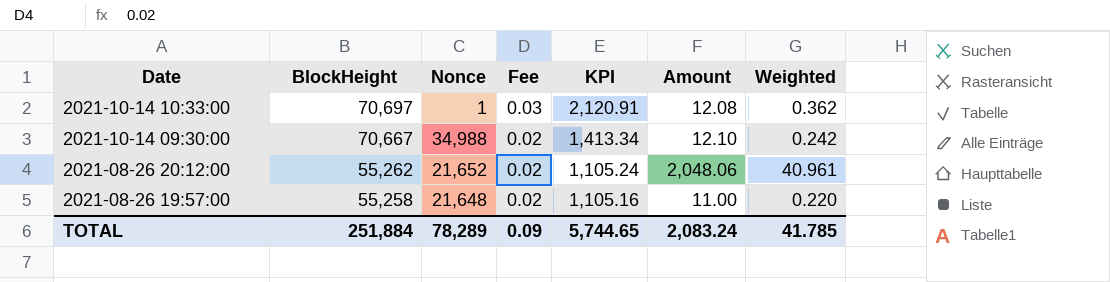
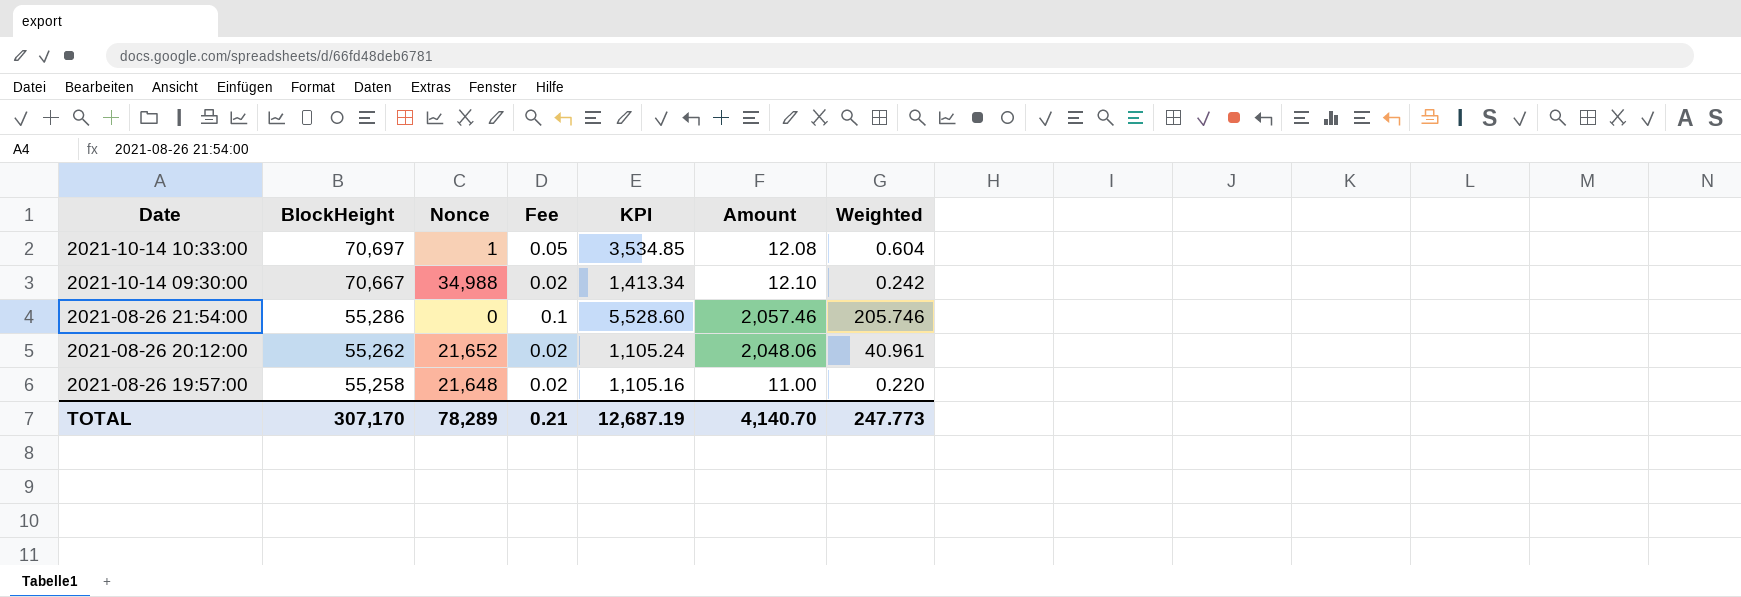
2021-10-14 10:33:00 | Fee: 0.03 -> 0.05
2021-10-14 10:33:00 | KPI: 2,120.91 -> 3,534.85
2021-10-14 10:33:00 | Weighted: 0.362 -> 0.604
row 2021-08-26 21:54:00: none -> 55,286 | 0 | 0.1 | 5,528.60 | 2,057.46 | 205.746
TOTAL | BlockHeight: 251,884 -> 307,170
TOTAL | Fee: 0.09 -> 0.21
TOTAL | KPI: 5,744.65 -> 12,687.19
TOTAL | Amount: 2,083.24 -> 4,140.70
TOTAL | Weighted: 41.785 -> 247.773

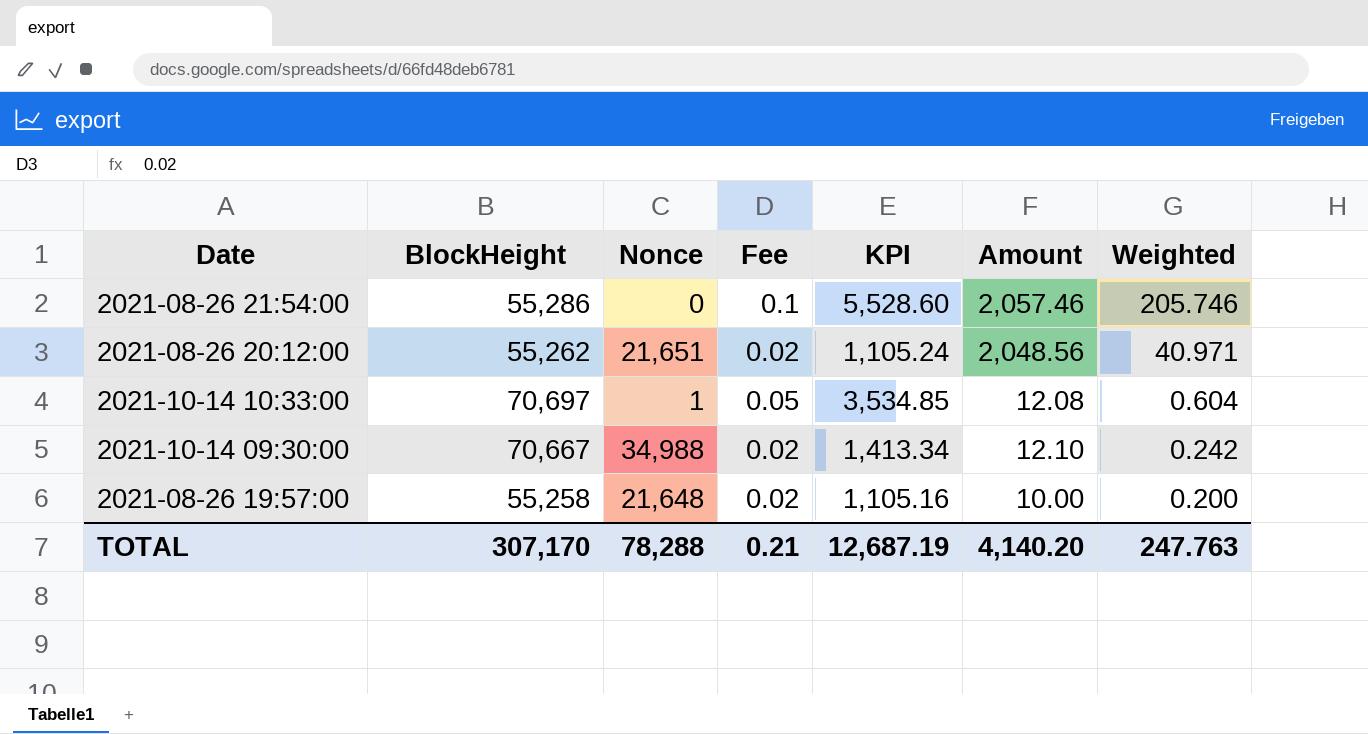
row order: Date descending -> Weighted descending
2021-08-26 20:12:00 | Nonce: 21,652 -> 21,651
2021-08-26 20:12:00 | Amount: 2,048.06 -> 2,048.56
2021-08-26 20:12:00 | Weighted: 40.961 -> 40.971
2021-08-26 19:57:00 | Amount: 11.00 -> 10.00
2021-08-26 19:57:00 | Weighted: 0.220 -> 0.200
TOTAL | Nonce: 78,289 -> 78,288
TOTAL | Amount: 4,140.70 -> 4,140.20
TOTAL | Weighted: 247.773 -> 247.763

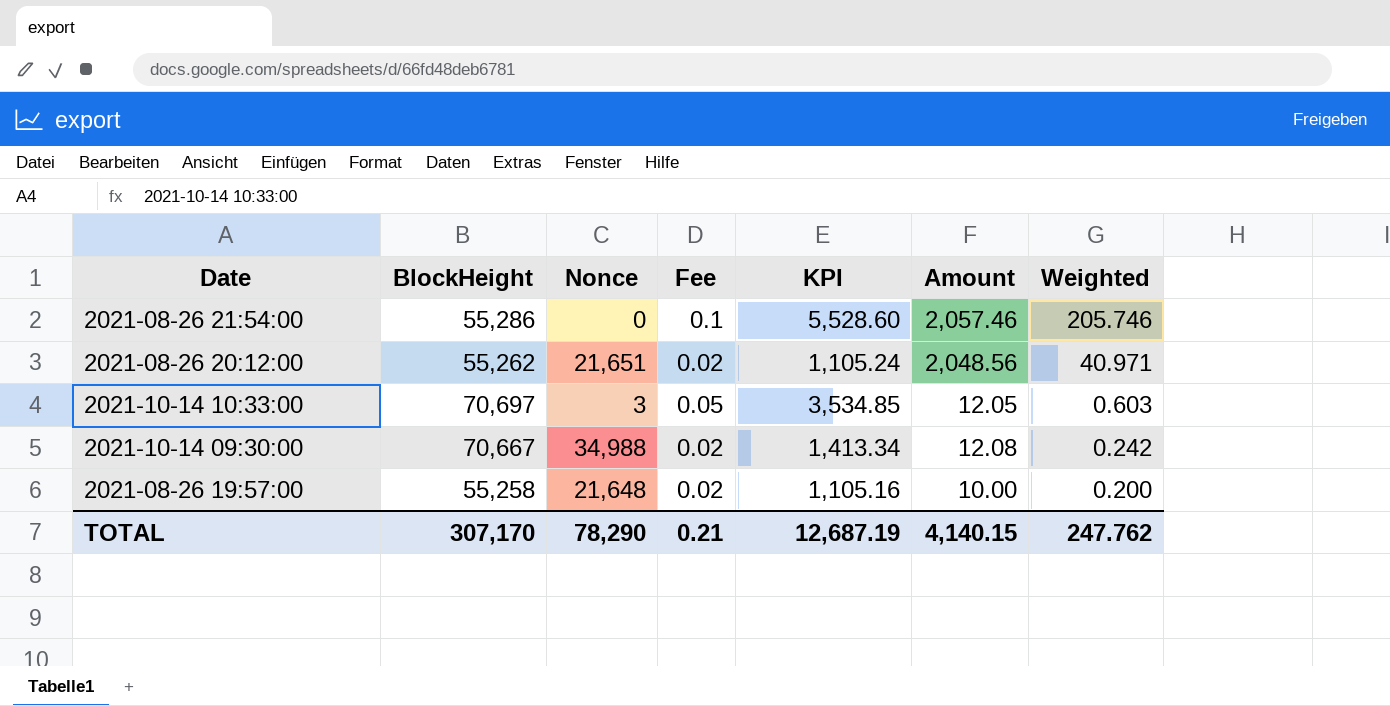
2021-10-14 10:33:00 | Nonce: 1 -> 3
2021-10-14 10:33:00 | Amount: 12.08 -> 12.05
2021-10-14 10:33:00 | Weighted: 0.604 -> 0.603
2021-10-14 09:30:00 | Amount: 12.10 -> 12.08
TOTAL | Nonce: 78,288 -> 78,290
TOTAL | Amount: 4,140.20 -> 4,140.15
TOTAL | Weighted: 247.763 -> 247.762

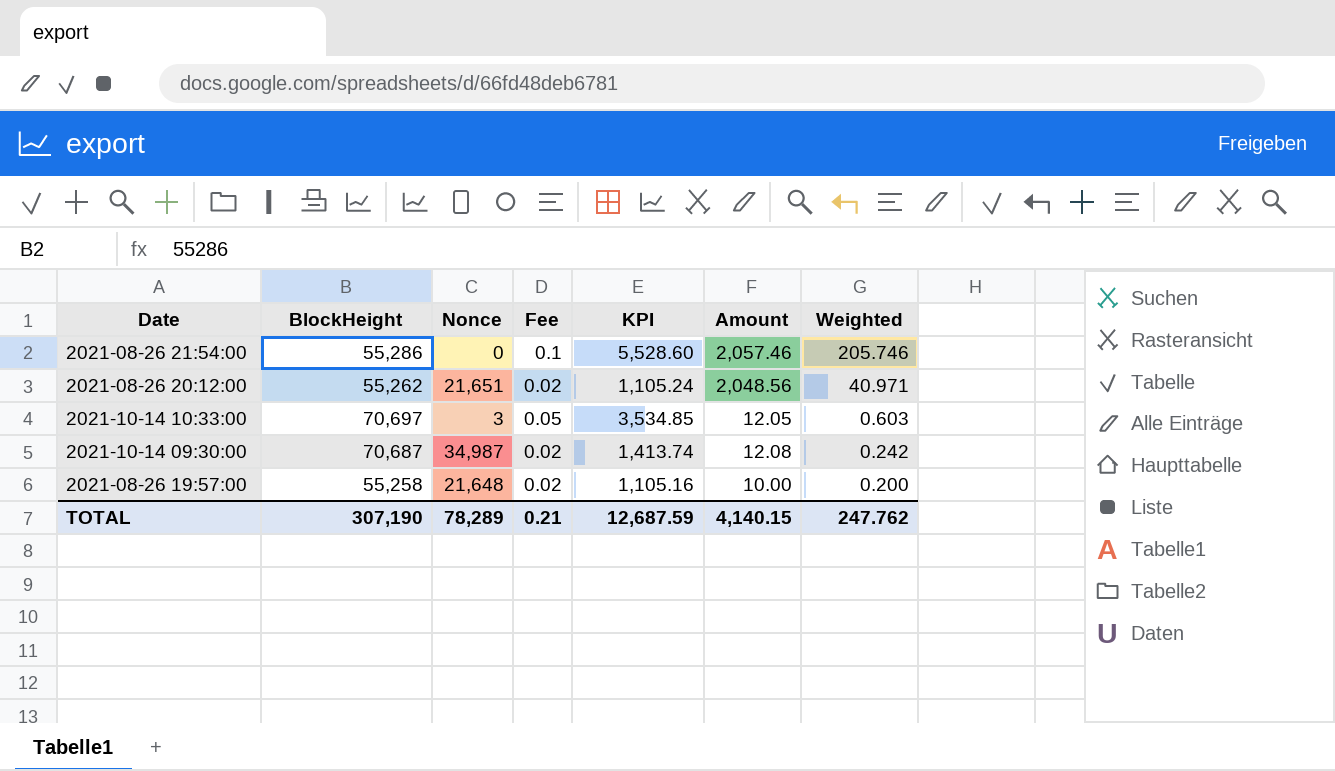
2021-10-14 09:30:00 | BlockHeight: 70,667 -> 70,687
2021-10-14 09:30:00 | Nonce: 34,988 -> 34,987
2021-10-14 09:30:00 | KPI: 1,413.34 -> 1,413.74
TOTAL | BlockHeight: 307,170 -> 307,190
TOTAL | Nonce: 78,290 -> 78,289
TOTAL | KPI: 12,687.19 -> 12,687.59

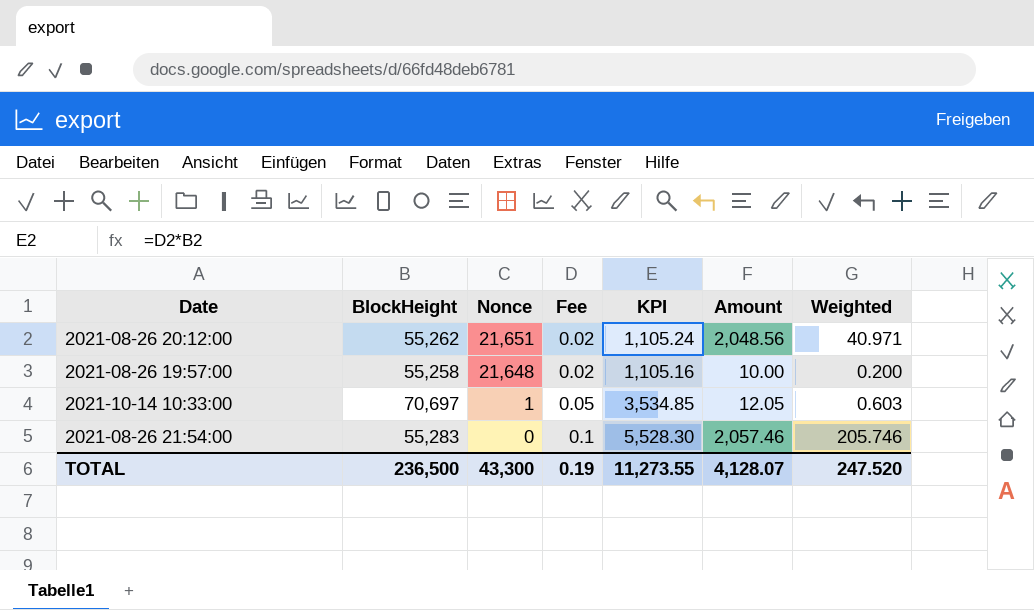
row order: Weighted descending -> Nonce descending
row 2021-10-14 09:30:00: 70,687 | 34,987 | 0.02 | 1,413.74 | 12.08 | 0.242 -> none
2021-10-14 10:33:00 | Nonce: 3 -> 1
2021-08-26 21:54:00 | BlockHeight: 55,286 -> 55,283
2021-08-26 21:54:00 | KPI: 5,528.60 -> 5,528.30
TOTAL | BlockHeight: 307,190 -> 236,500
TOTAL | Nonce: 78,289 -> 43,300
TOTAL | Fee: 0.21 -> 0.19
TOTAL | KPI: 12,687.59 -> 11,273.55
TOTAL | Amount: 4,140.15 -> 4,128.07
TOTAL | Weighted: 247.762 -> 247.520

